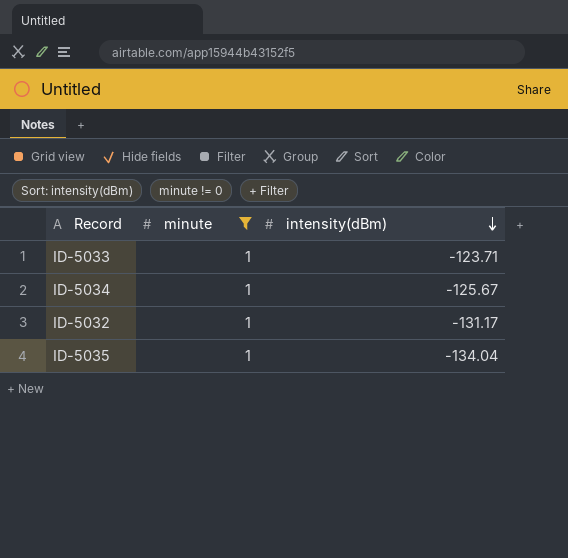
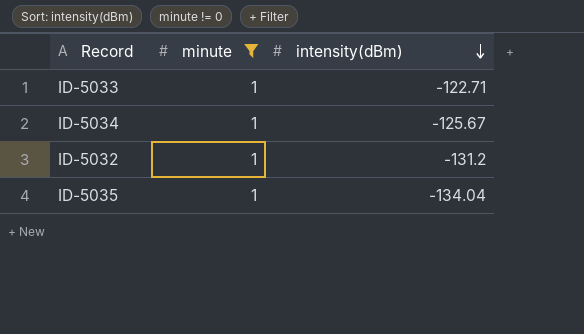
ID-5033 | intensity(dBm): -123.71 -> -122.71
ID-5032 | intensity(dBm): -131.17 -> -131.2

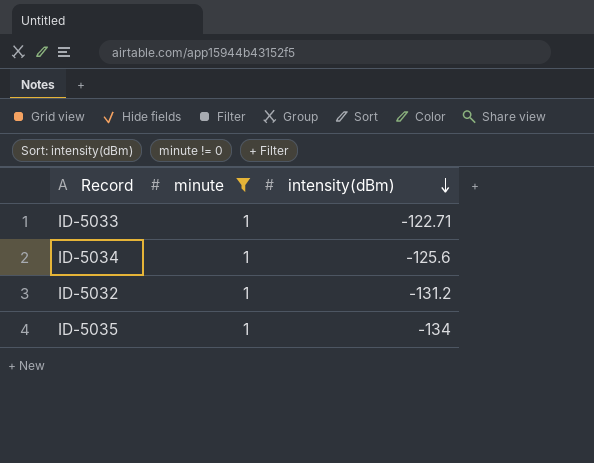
ID-5034 | intensity(dBm): -125.67 -> -125.6
ID-5035 | intensity(dBm): -134.04 -> -134

